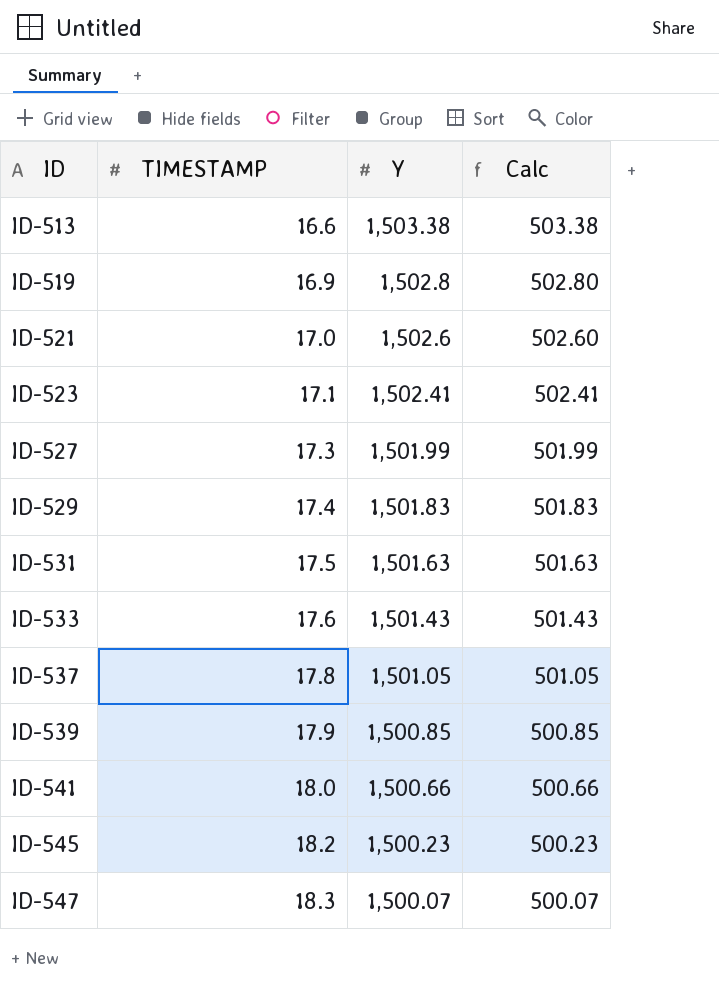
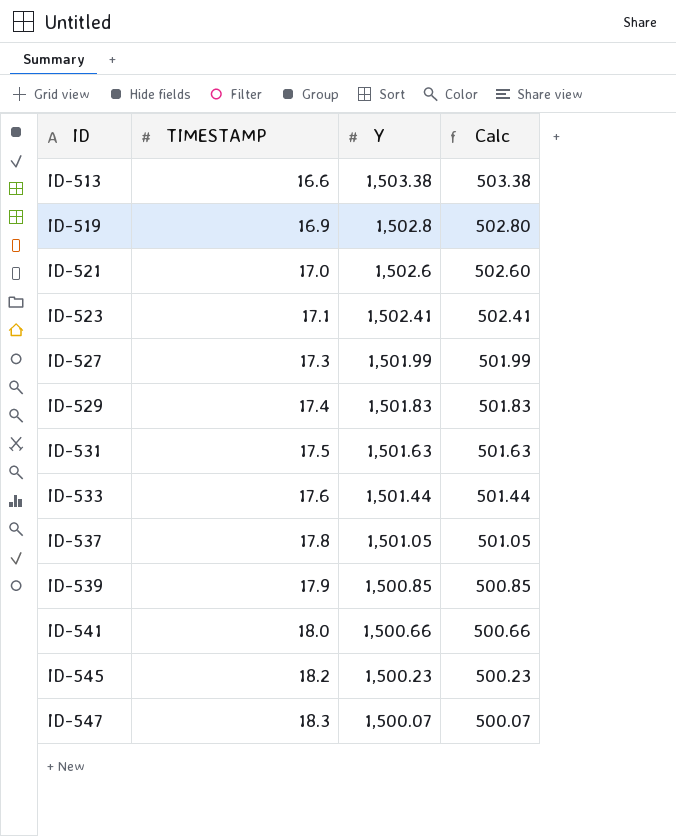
ID-533 | Y: 1,501.43 -> 1,501.44
ID-533 | Calc: 501.43 -> 501.44

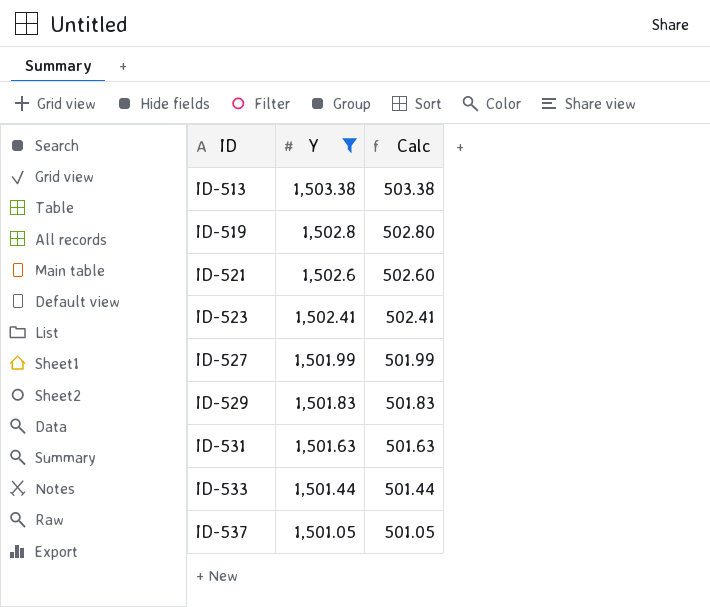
filter: none -> Y >= 1,501.05
column TIMESTAMP | position: 2 -> none

